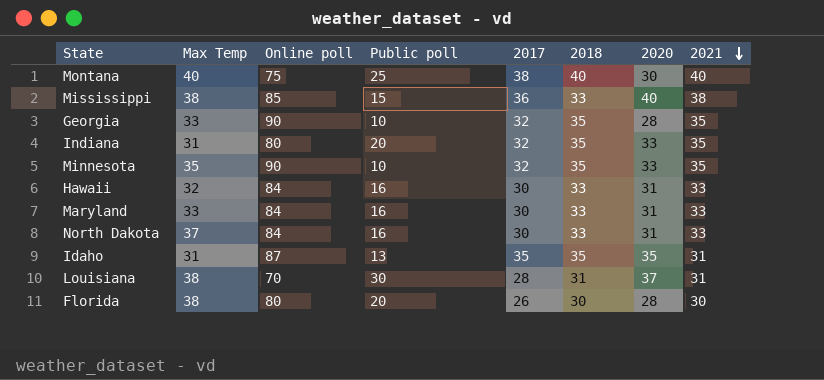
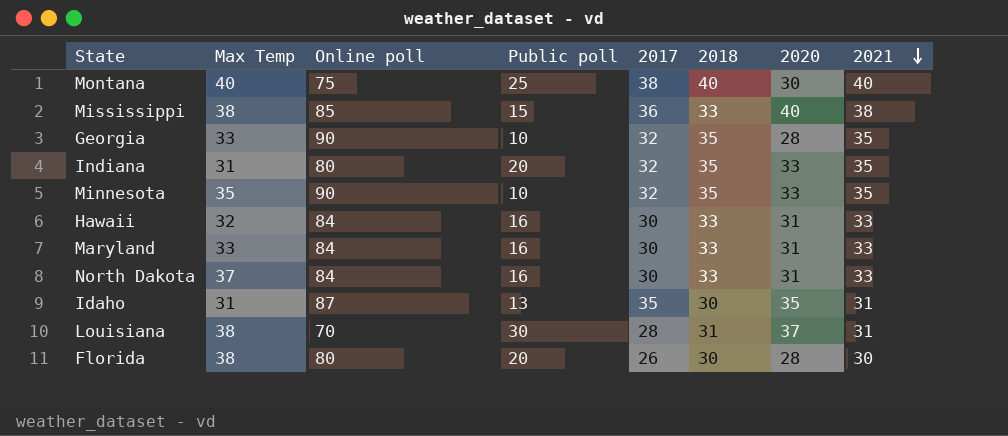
Idaho | 2018: 35 -> 30

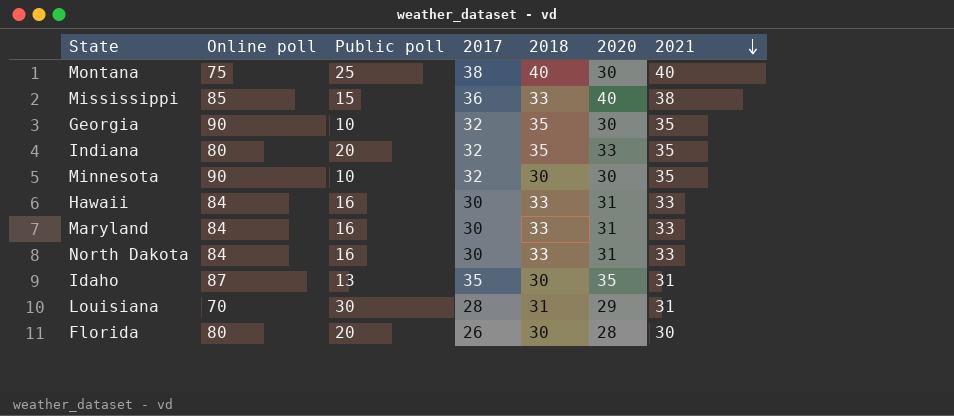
column Max Temp | position: 2 -> none
Georgia | 2020: 28 -> 30
Minnesota | 2018: 35 -> 30
Minnesota | 2020: 33 -> 30
Louisiana | 2020: 37 -> 29

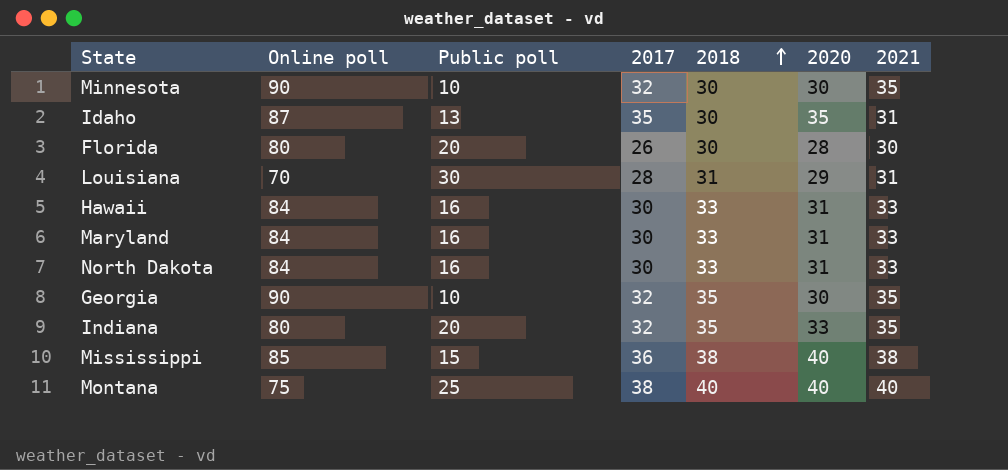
row order: 2021 descending -> 2018 ascending
Mississippi | 2018: 33 -> 38
Montana | 2020: 30 -> 40

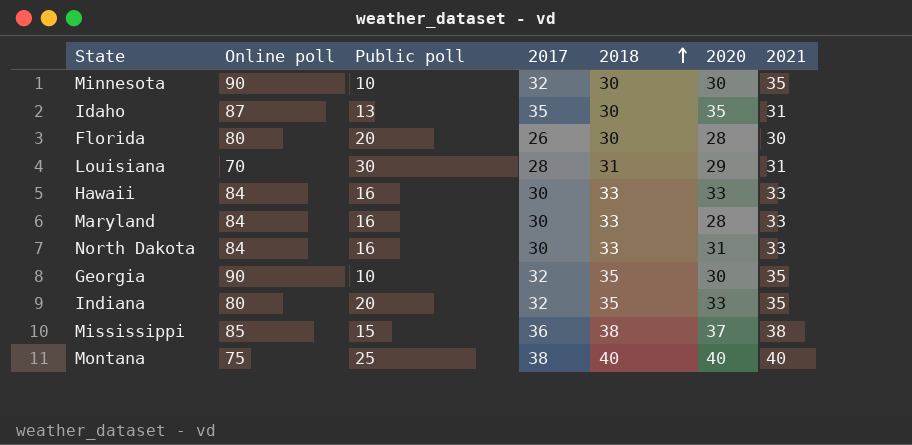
Hawaii | 2020: 31 -> 33
Maryland | 2020: 31 -> 28
Mississippi | 2020: 40 -> 37

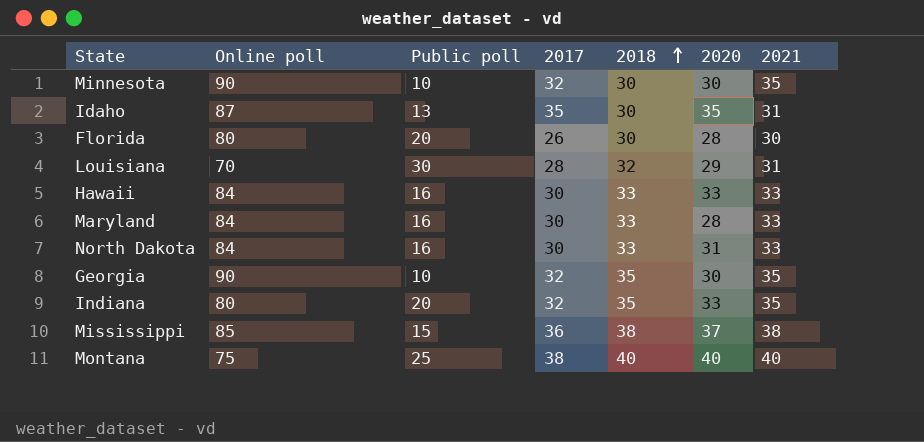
Louisiana | 2018: 31 -> 32

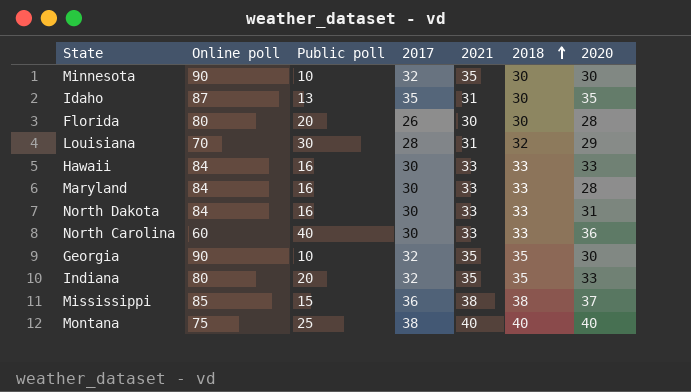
column 2021 | position: 7 -> 5
row North Carolina: none -> 60 | 40 | 30 | 33 | 33 | 36

